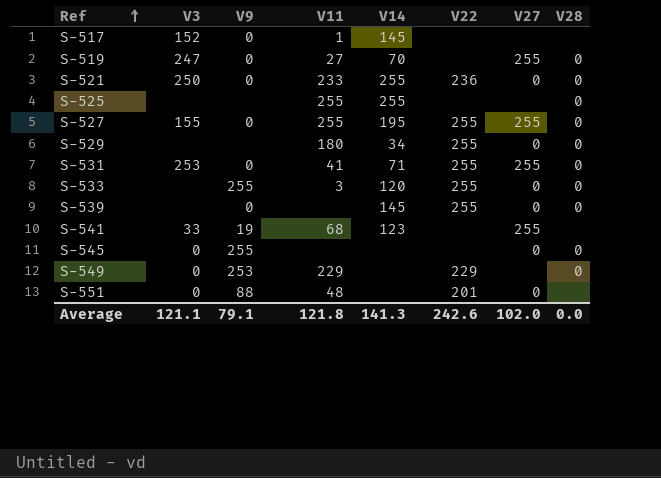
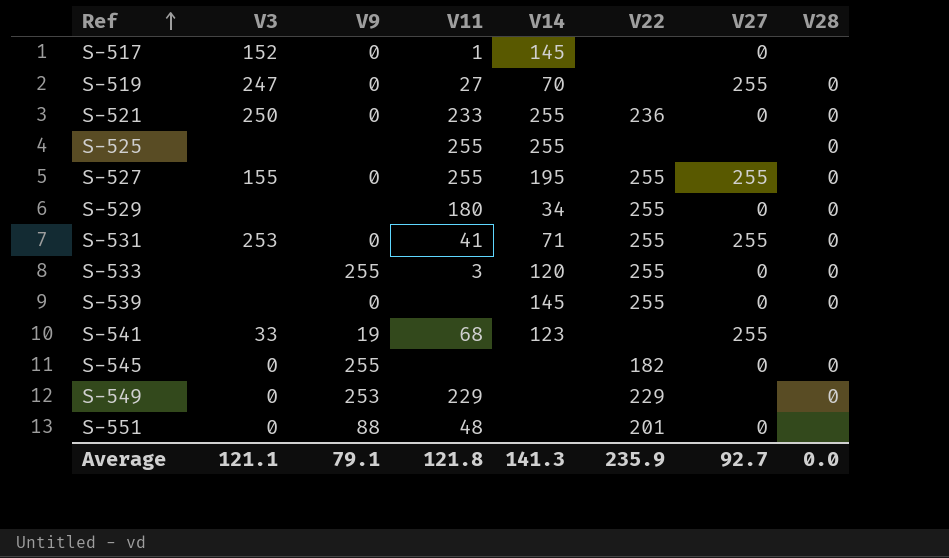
S-517 | V27: none -> 0
S-545 | V22: none -> 182
Average | V22: 242.6 -> 235.9
Average | V27: 102.0 -> 92.7

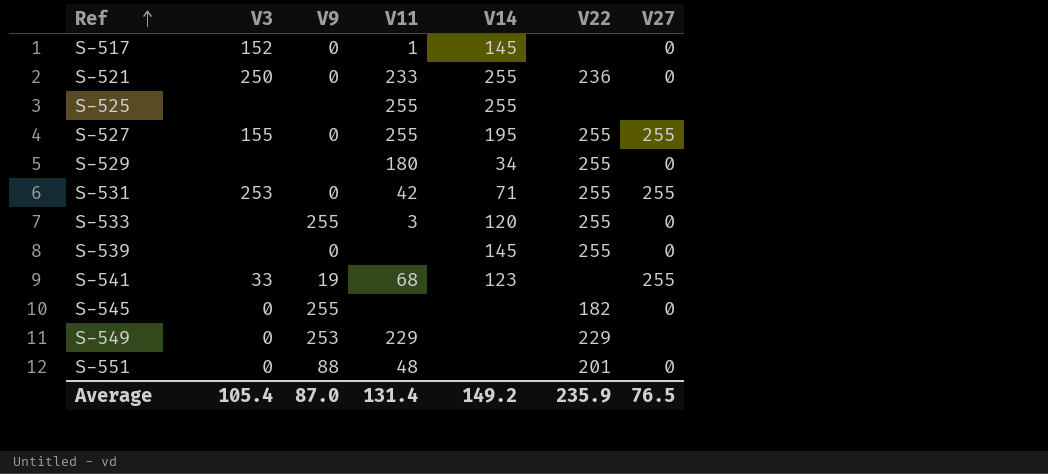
column V28 | position: 8 -> none
row S-519: 247 | 0 | 27 | 70 | none | 255 | 0 -> none
S-531 | V11: 41 -> 42
Average | V3: 121.1 -> 105.4
Average | V9: 79.1 -> 87.0
Average | V11: 121.8 -> 131.4
Average | V14: 141.3 -> 149.2
Average | V27: 92.7 -> 76.5

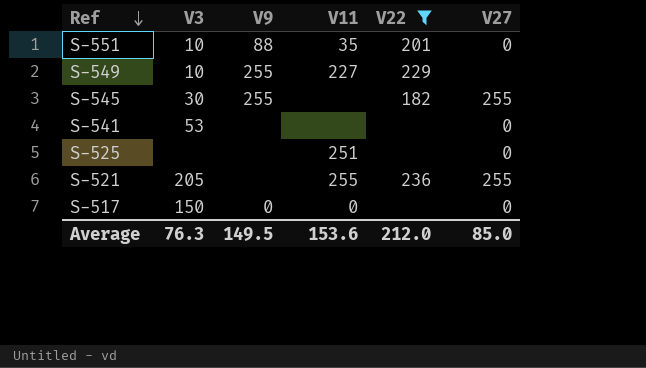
filter: none -> V22 != 255
row order: Ref ascending -> Ref descending
column V14 | position: 5 -> none
S-551 | V3: 0 -> 10
S-551 | V11: 48 -> 35
S-549 | V3: 0 -> 10
S-549 | V9: 253 -> 255
S-549 | V11: 229 -> 227
S-545 | V3: 0 -> 30
S-545 | V27: 0 -> 255
S-541 | V3: 33 -> 53
S-541 | V9: 19 -> none
S-541 | V11: 68 -> none
S-541 | V27: 255 -> 0
S-525 | V11: 255 -> 251
S-525 | V27: none -> 0
S-521 | V3: 250 -> 205
S-521 | V9: 0 -> none
S-521 | V11: 233 -> 255
S-521 | V27: 0 -> 255
S-517 | V3: 152 -> 150
S-517 | V11: 1 -> 0
Average | V3: 105.4 -> 76.3
Average | V9: 87.0 -> 149.5
Average | V11: 131.4 -> 153.6
Average | V22: 235.9 -> 212.0
Average | V27: 76.5 -> 85.0

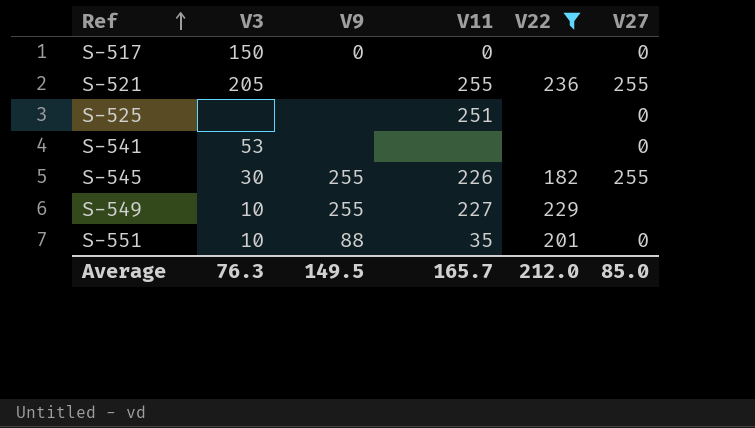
row order: Ref descending -> Ref ascending
S-545 | V11: none -> 226
Average | V11: 153.6 -> 165.7

